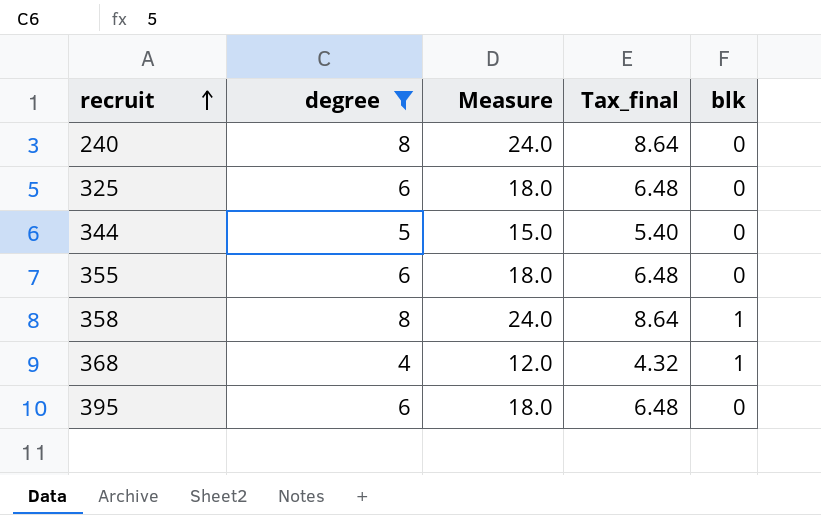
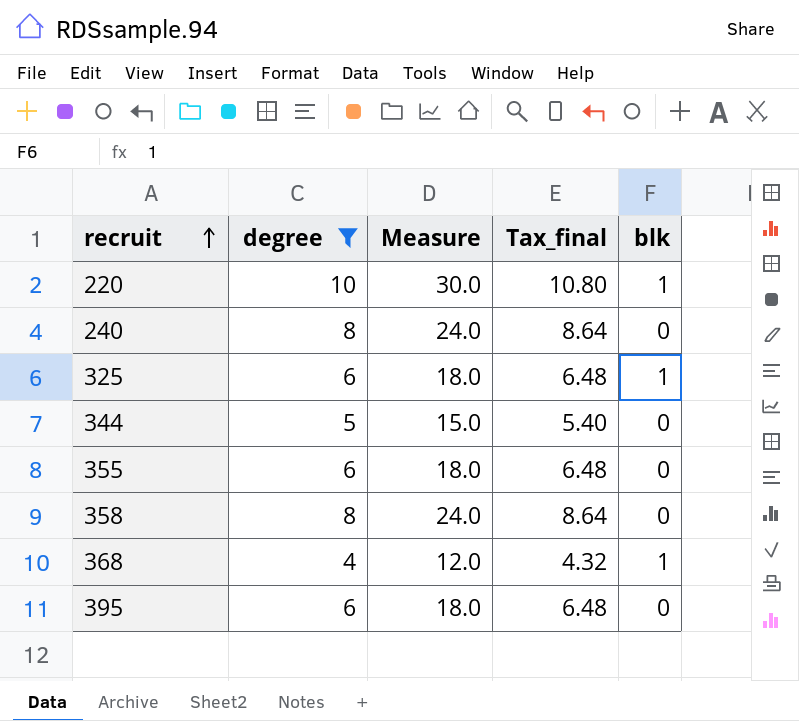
row 220: none -> 10 | 30.0 | 10.80 | 1
325 | blk: 0 -> 1
358 | blk: 1 -> 0

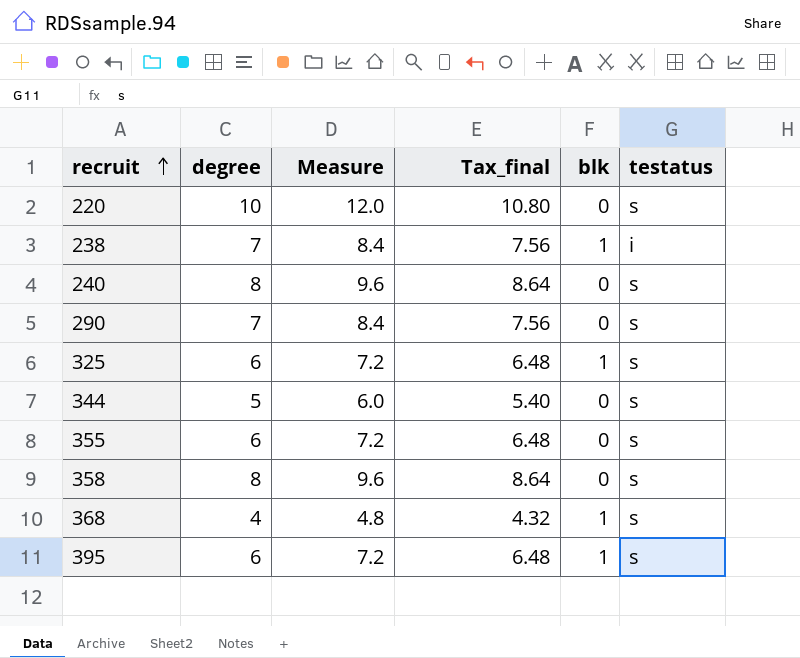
filter: degree != 7 -> none
column Measure | formula: [degree] * 3 -> [degree] * 1.2
column testatus | position: none -> 6
220 | blk: 1 -> 0
395 | blk: 0 -> 1

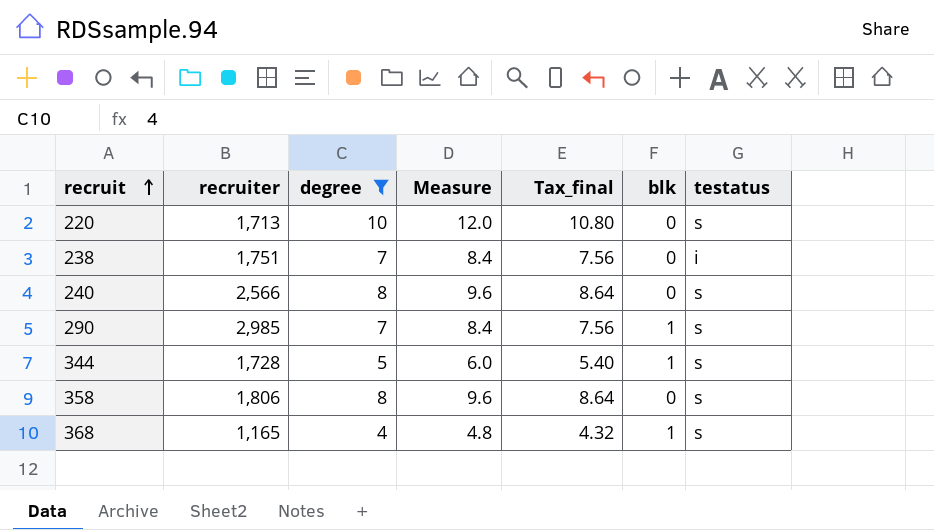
filter: none -> degree != 6
column recruiter | position: none -> 2
238 | blk: 1 -> 0
290 | blk: 0 -> 1
344 | blk: 0 -> 1

